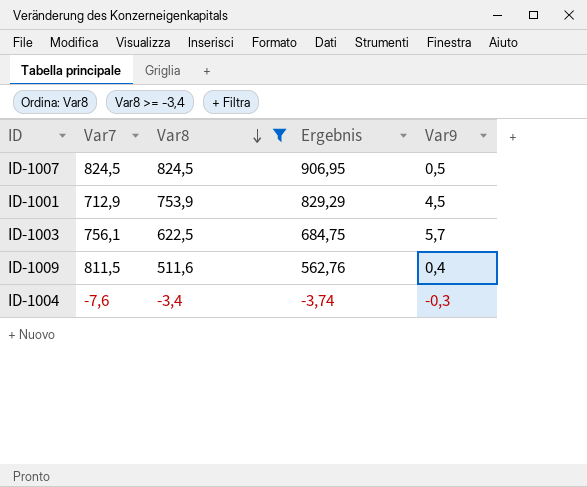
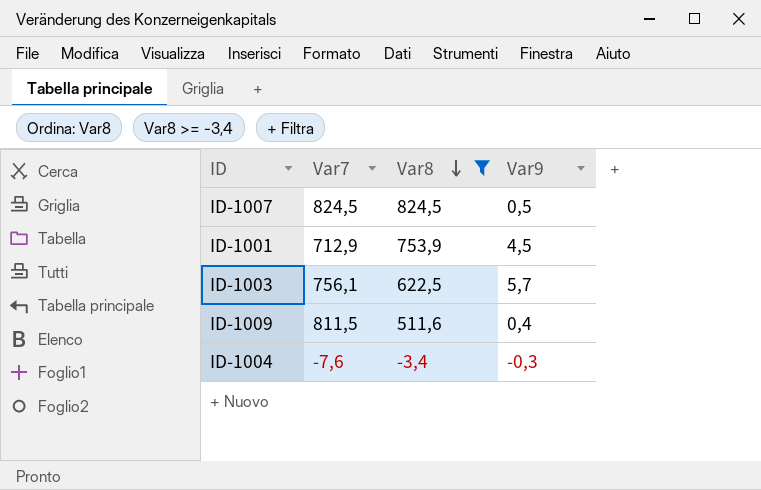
column Ergebnis | formula: [Var8] * 1,1 -> none

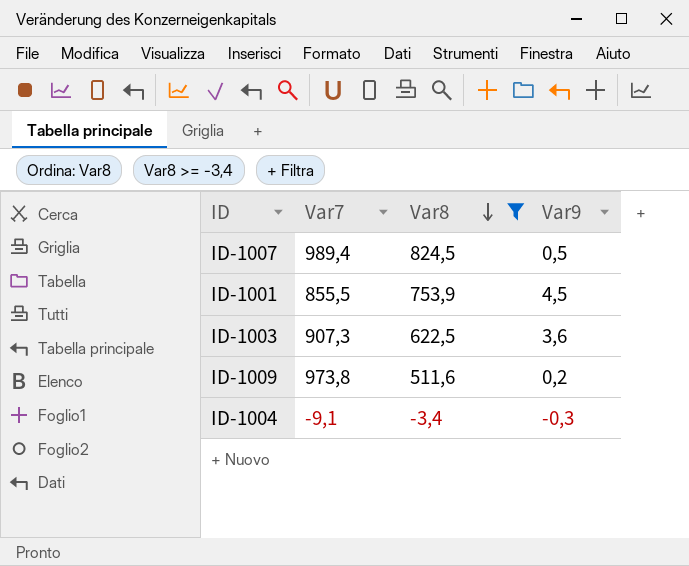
ID-1007 | Var7: 824,5 -> 989,4
ID-1001 | Var7: 712,9 -> 855,5
ID-1003 | Var7: 756,1 -> 907,3
ID-1003 | Var9: 5,7 -> 3,6
ID-1009 | Var7: 811,5 -> 973,8
ID-1009 | Var9: 0,4 -> 0,2
ID-1004 | Var7: -7,6 -> -9,1

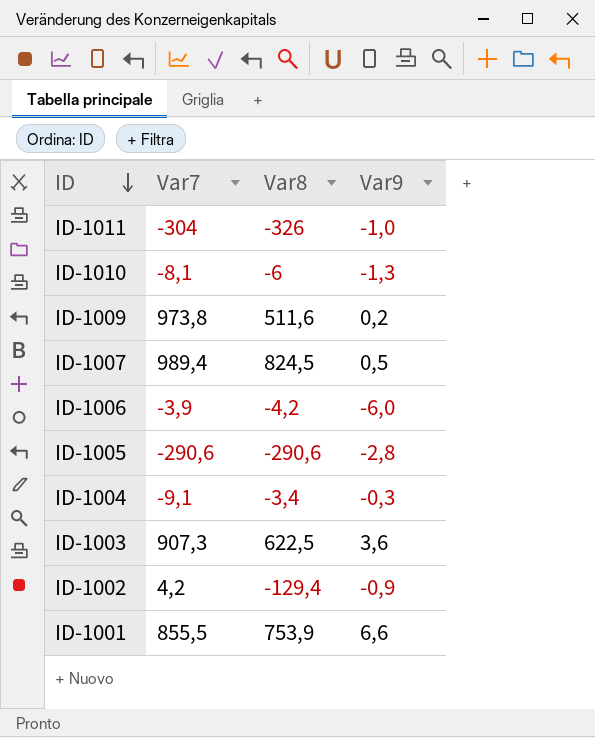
filter: Var8 >= -3,4 -> none
row order: Var8 descending -> ID descending
ID-1001 | Var9: 4,5 -> 6,6

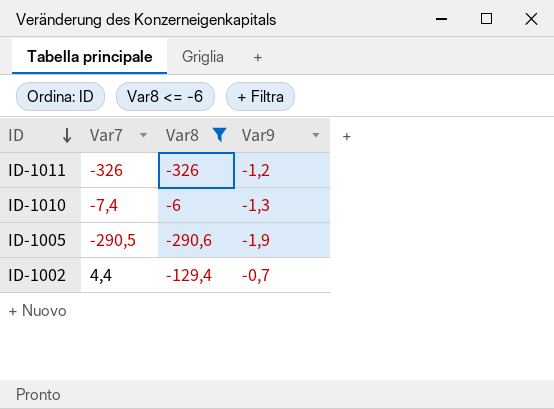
filter: none -> Var8 <= -6
ID-1011 | Var7: -304 -> -326
ID-1011 | Var9: -1,0 -> -1,2
ID-1010 | Var7: -8,1 -> -7,4
ID-1005 | Var7: -290,6 -> -290,5
ID-1005 | Var9: -2,8 -> -1,9
ID-1002 | Var7: 4,2 -> 4,4
ID-1002 | Var9: -0,9 -> -0,7

